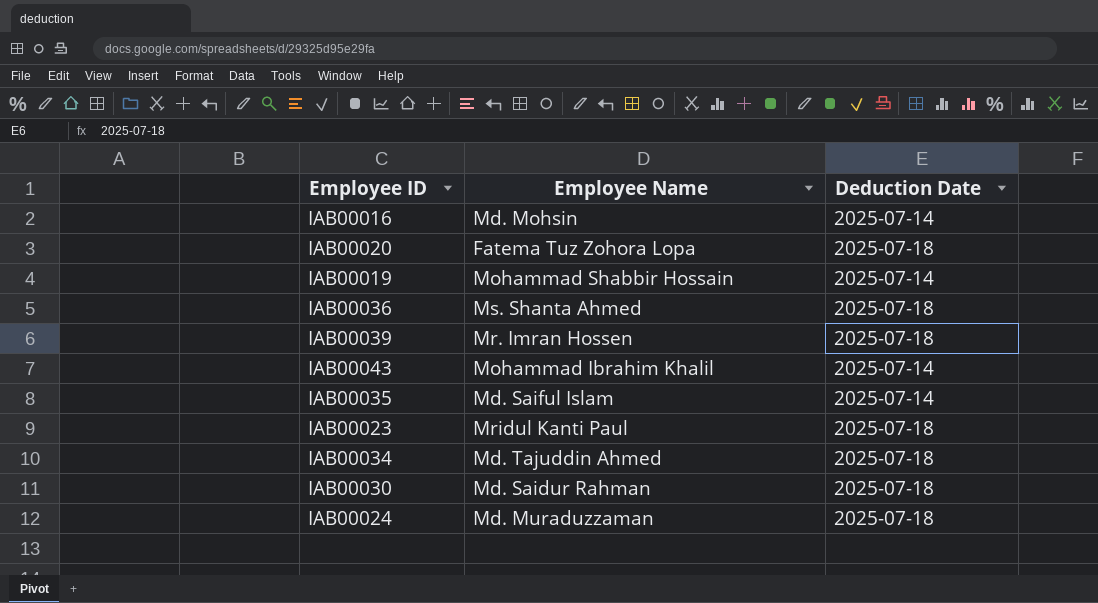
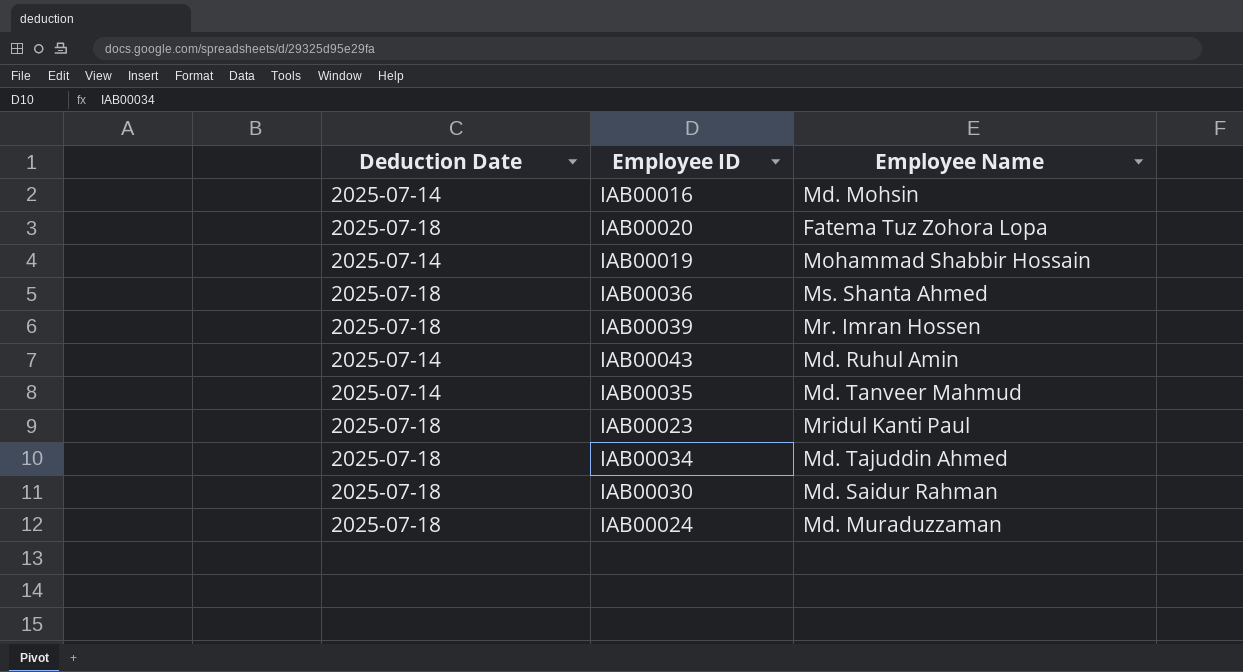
column Deduction Date | position: 3 -> 1
IAB00043 | Employee Name: Mohammad Ibrahim Khalil -> Md. Ruhul Amin
IAB00035 | Employee Name: Md. Saiful Islam -> Md. Tanveer Mahmud

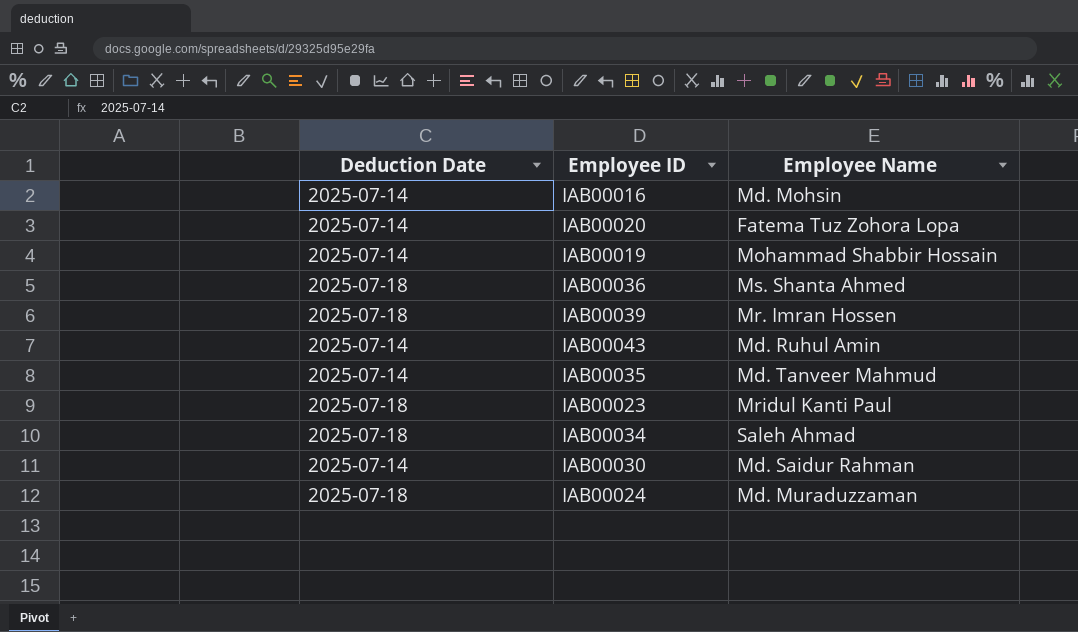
IAB00020 | Deduction Date: 2025-07-18 -> 2025-07-14
IAB00034 | Employee Name: Md. Tajuddin Ahmed -> Saleh Ahmad
IAB00030 | Deduction Date: 2025-07-18 -> 2025-07-14

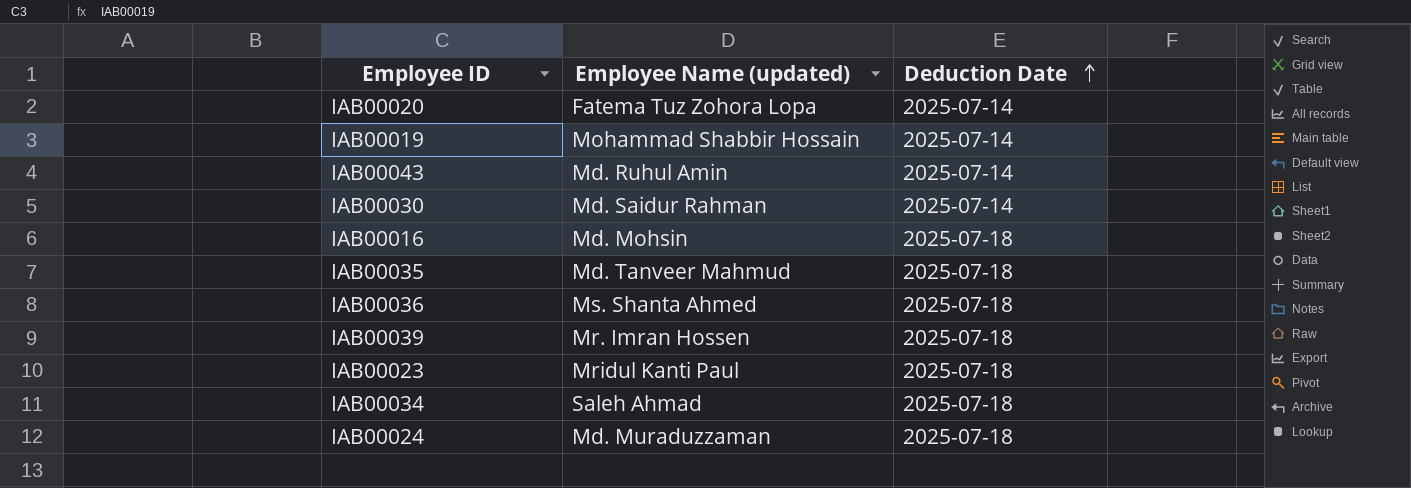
row order: none -> Deduction Date ascending
column name: Employee Name -> Employee Name (updated)
column Deduction Date | position: 1 -> 3
IAB00016 | Deduction Date: 2025-07-14 -> 2025-07-18
IAB00035 | Deduction Date: 2025-07-14 -> 2025-07-18

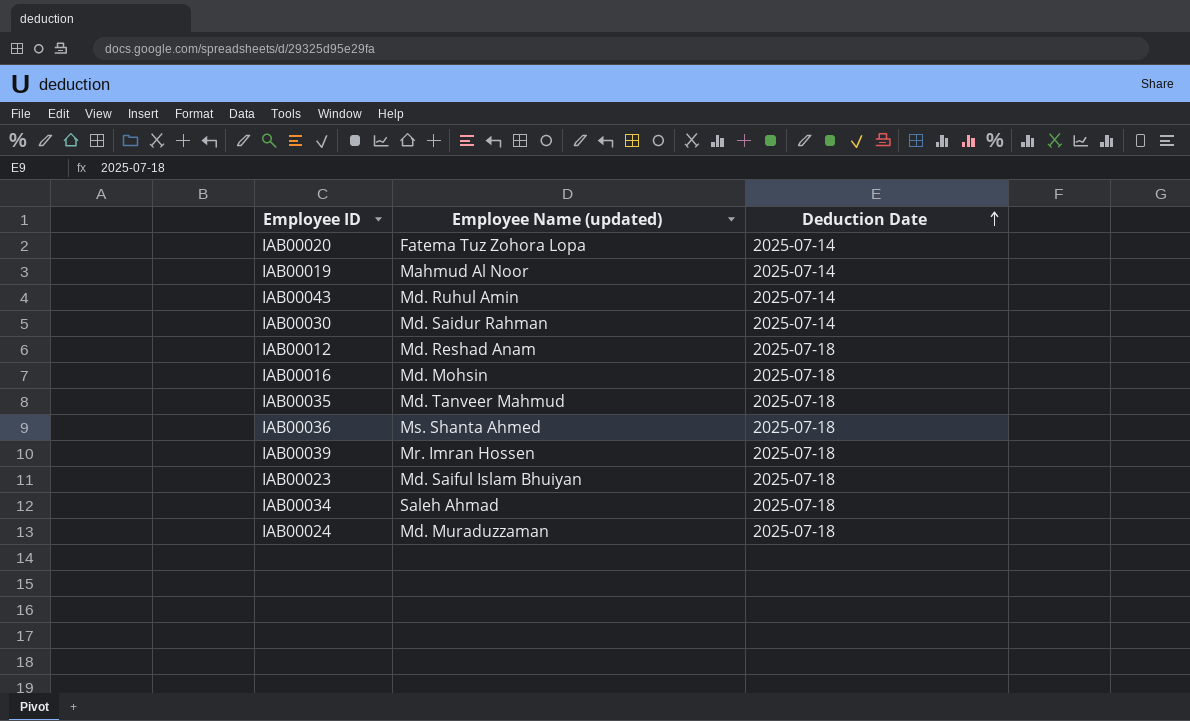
IAB00019 | Employee Name (updated): Mohammad Shabbir Hossain -> Mahmud Al Noor
row IAB00012: none -> Md. Reshad Anam | 2025-07-18
IAB00023 | Employee Name (updated): Mridul Kanti Paul -> Md. Saiful Islam Bhuiyan

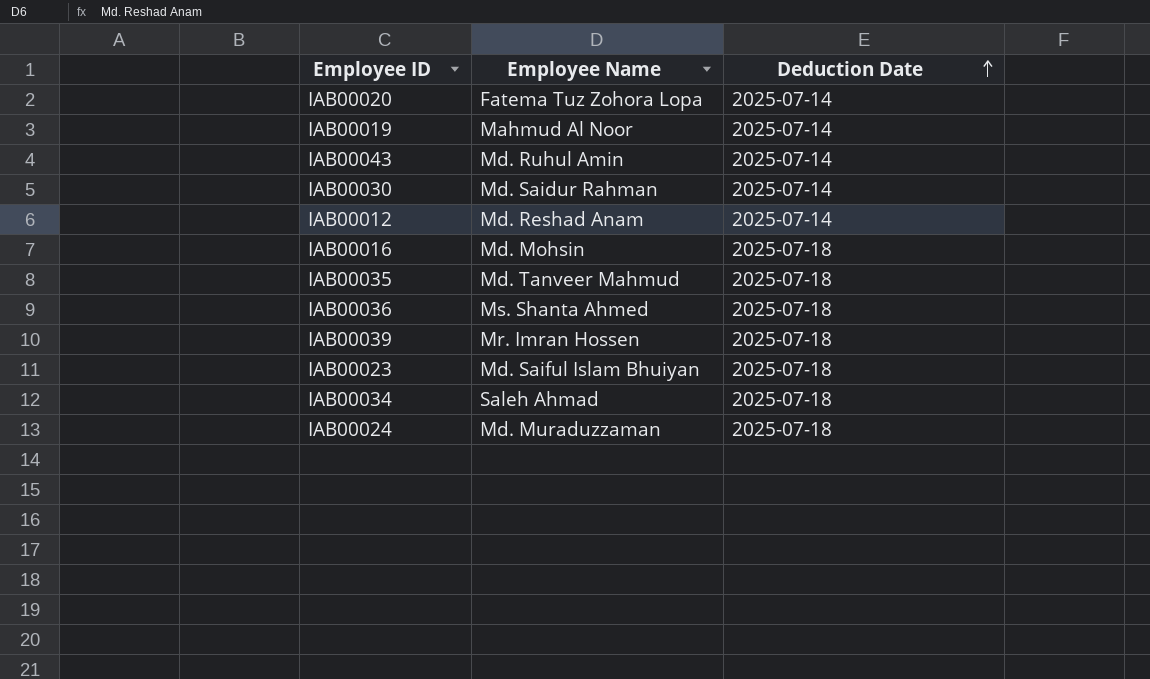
column name: Employee Name (updated) -> Employee Name
IAB00012 | Deduction Date: 2025-07-18 -> 2025-07-14

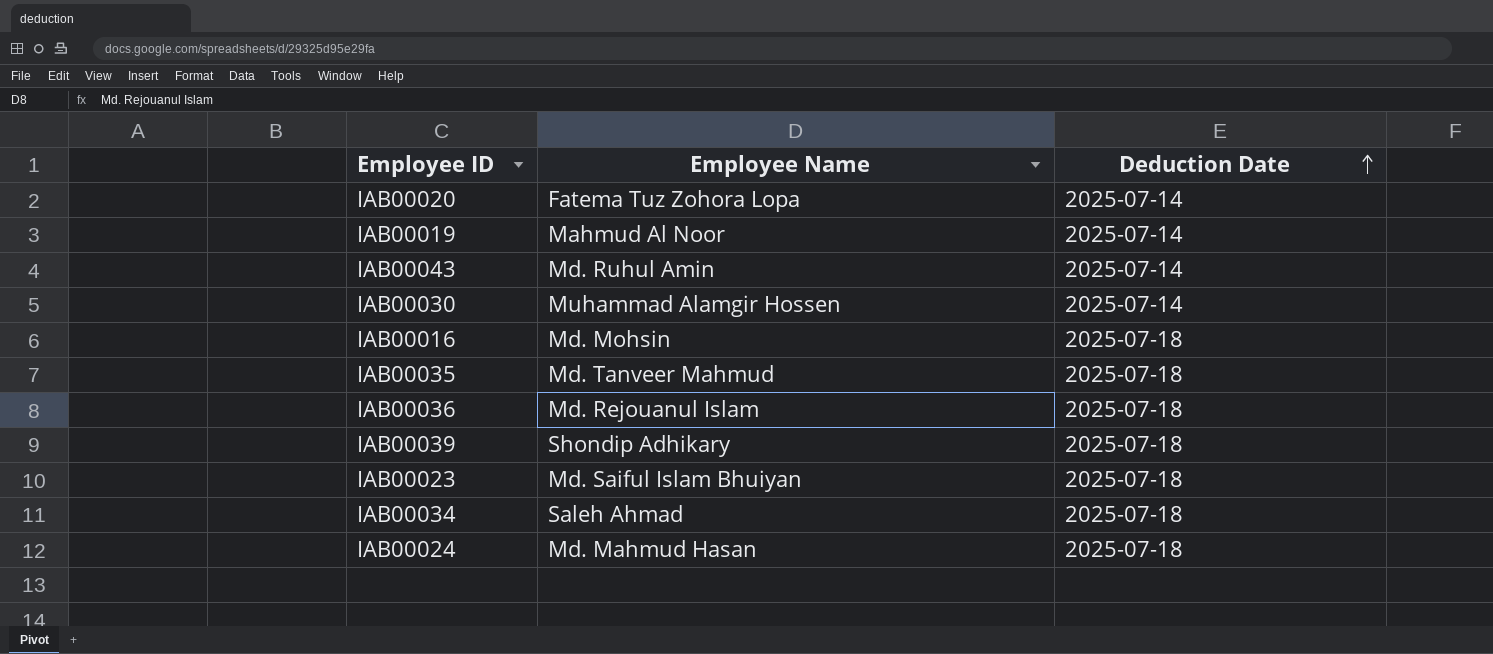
row IAB00012: Md. Reshad Anam | 2025-07-14 -> none
IAB00030 | Employee Name: Md. Saidur Rahman -> Muhammad Alamgir Hossen
IAB00036 | Employee Name: Ms. Shanta Ahmed -> Md. Rejouanul Islam
IAB00039 | Employee Name: Mr. Imran Hossen -> Shondip Adhikary
IAB00024 | Employee Name: Md. Muraduzzaman -> Md. Mahmud Hasan

